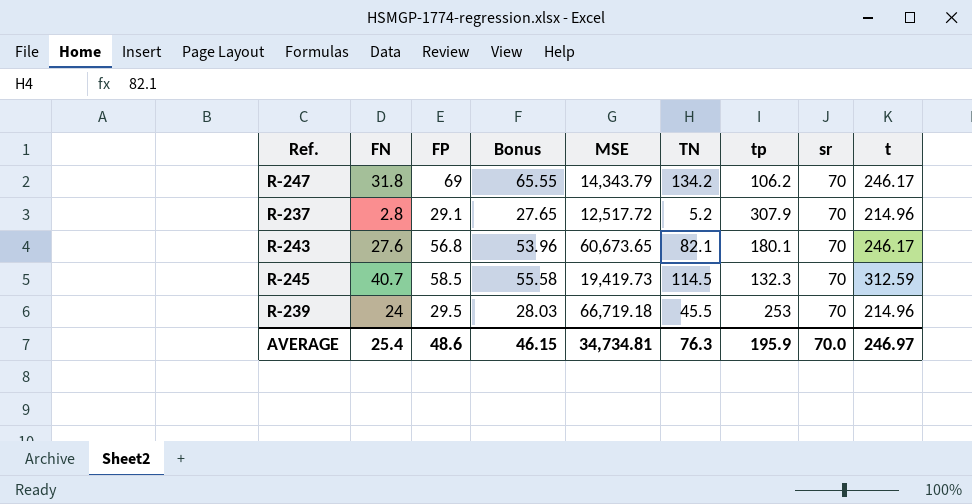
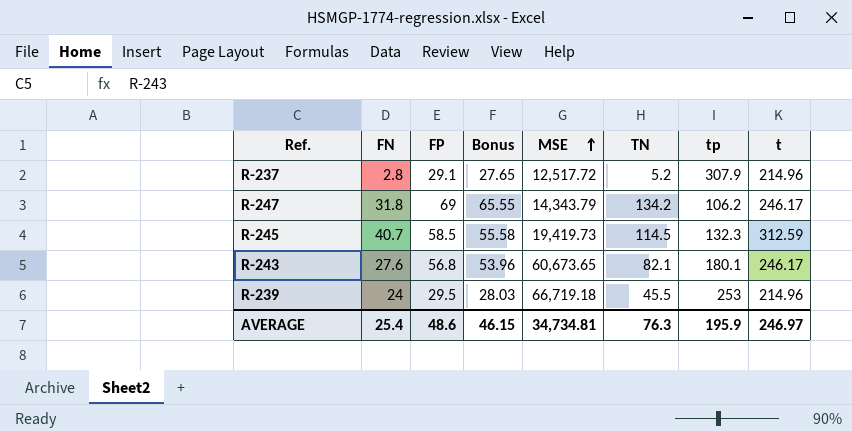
row order: none -> MSE ascending
column sr | position: 8 -> none

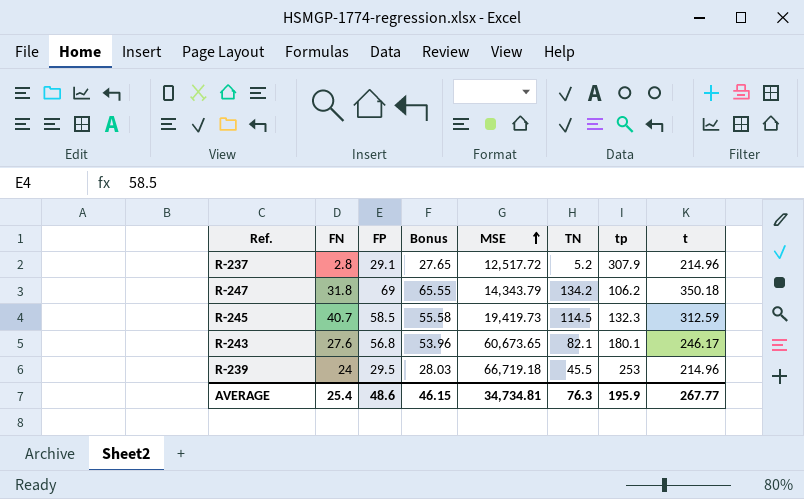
R-247 | t: 246.17 -> 350.18
AVERAGE | t: 246.97 -> 267.77

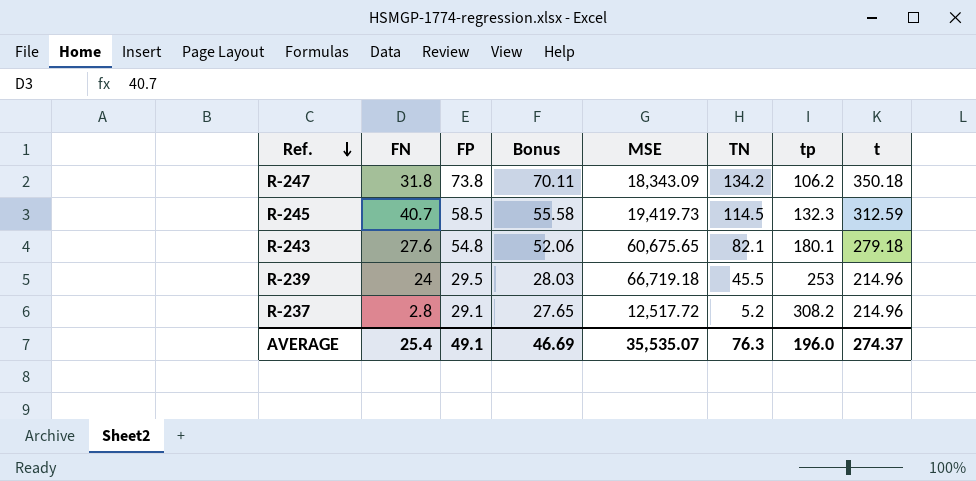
row order: MSE ascending -> Ref. descending
R-247 | FP: 69 -> 73.8
R-247 | Bonus: 65.55 -> 70.11
R-247 | MSE: 14,343.79 -> 18,343.09
R-243 | FP: 56.8 -> 54.8
R-243 | Bonus: 53.96 -> 52.06
R-243 | MSE: 60,673.65 -> 60,675.65
R-243 | t: 246.17 -> 279.18
R-237 | tp: 307.9 -> 308.2
AVERAGE | FP: 48.6 -> 49.1
AVERAGE | Bonus: 46.15 -> 46.69
AVERAGE | MSE: 34,734.81 -> 35,535.07
AVERAGE | tp: 195.9 -> 196.0
AVERAGE | t: 267.77 -> 274.37

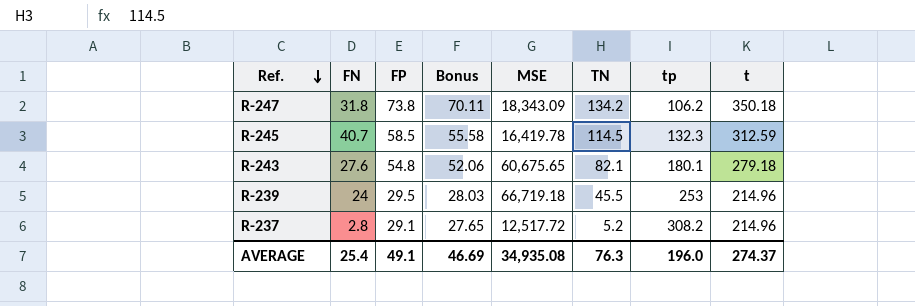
R-245 | MSE: 19,419.73 -> 16,419.78
AVERAGE | MSE: 35,535.07 -> 34,935.08

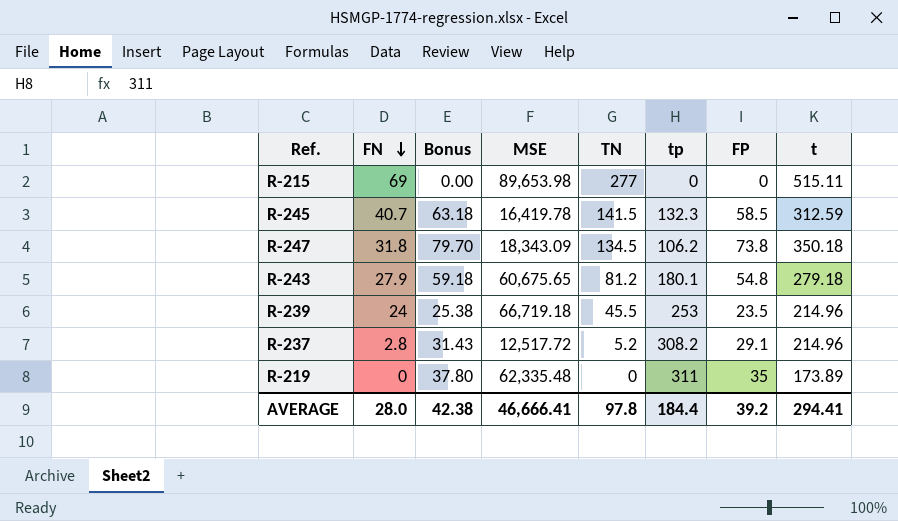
row order: Ref. descending -> FN descending
column Bonus | formula: [FP] * 0.95 -> [FP] * 1.08
column FP | position: 3 -> 7
row R-215: none -> 69 | 0.00 | 89,653.98 | 277 | 0 | 0 | 515.11
R-245 | TN: 114.5 -> 141.5
R-247 | TN: 134.2 -> 134.5
R-243 | FN: 27.6 -> 27.9
R-243 | TN: 82.1 -> 81.2
R-239 | FP: 29.5 -> 23.5
row R-219: none -> 0 | 37.80 | 62,335.48 | 0 | 311 | 35 | 173.89
AVERAGE | FN: 25.4 -> 28.0
AVERAGE | Bonus: 46.69 -> 42.38
AVERAGE | MSE: 34,935.08 -> 46,666.41
AVERAGE | TN: 76.3 -> 97.8
AVERAGE | tp: 196.0 -> 184.4
AVERAGE | FP: 49.1 -> 39.2
AVERAGE | t: 274.37 -> 294.41

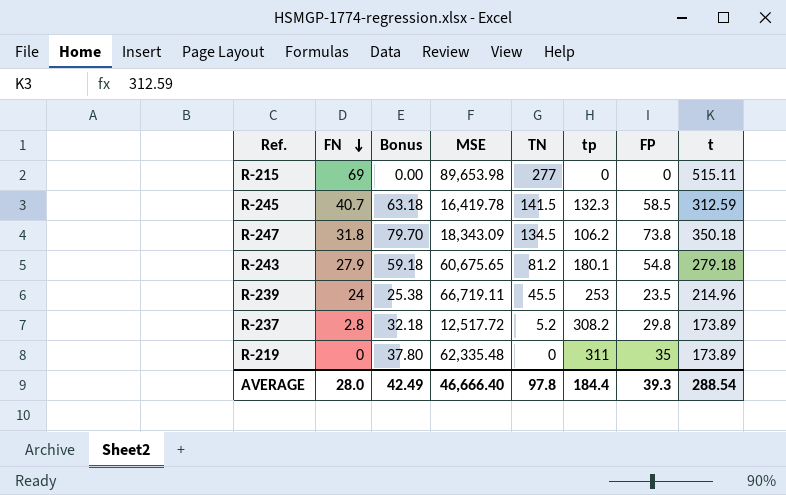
R-239 | MSE: 66,719.18 -> 66,719.11
R-237 | Bonus: 31.43 -> 32.18
R-237 | FP: 29.1 -> 29.8
R-237 | t: 214.96 -> 173.89
AVERAGE | Bonus: 42.38 -> 42.49
AVERAGE | MSE: 46,666.41 -> 46,666.40
AVERAGE | FP: 39.2 -> 39.3
AVERAGE | t: 294.41 -> 288.54

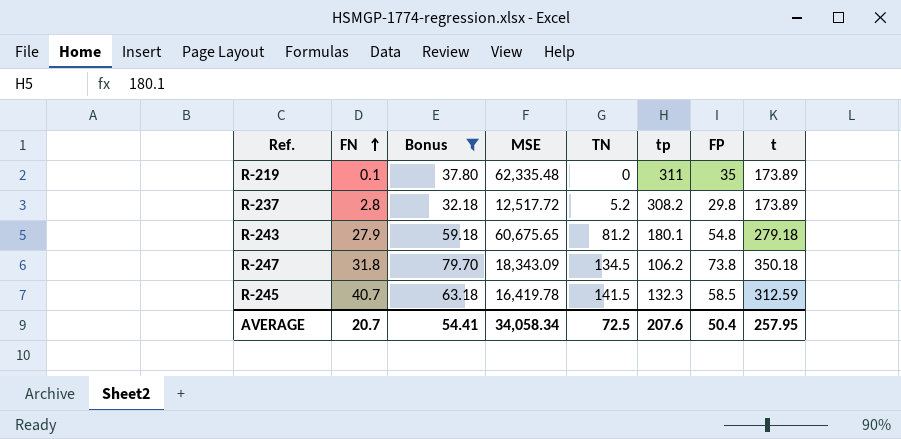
filter: none -> Bonus >= 32.18
row order: FN descending -> FN ascending
R-219 | FN: 0 -> 0.1
AVERAGE | FN: 28.0 -> 20.7
AVERAGE | Bonus: 42.49 -> 54.41
AVERAGE | MSE: 46,666.40 -> 34,058.34
AVERAGE | TN: 97.8 -> 72.5
AVERAGE | tp: 184.4 -> 207.6
AVERAGE | FP: 39.3 -> 50.4
AVERAGE | t: 288.54 -> 257.95

